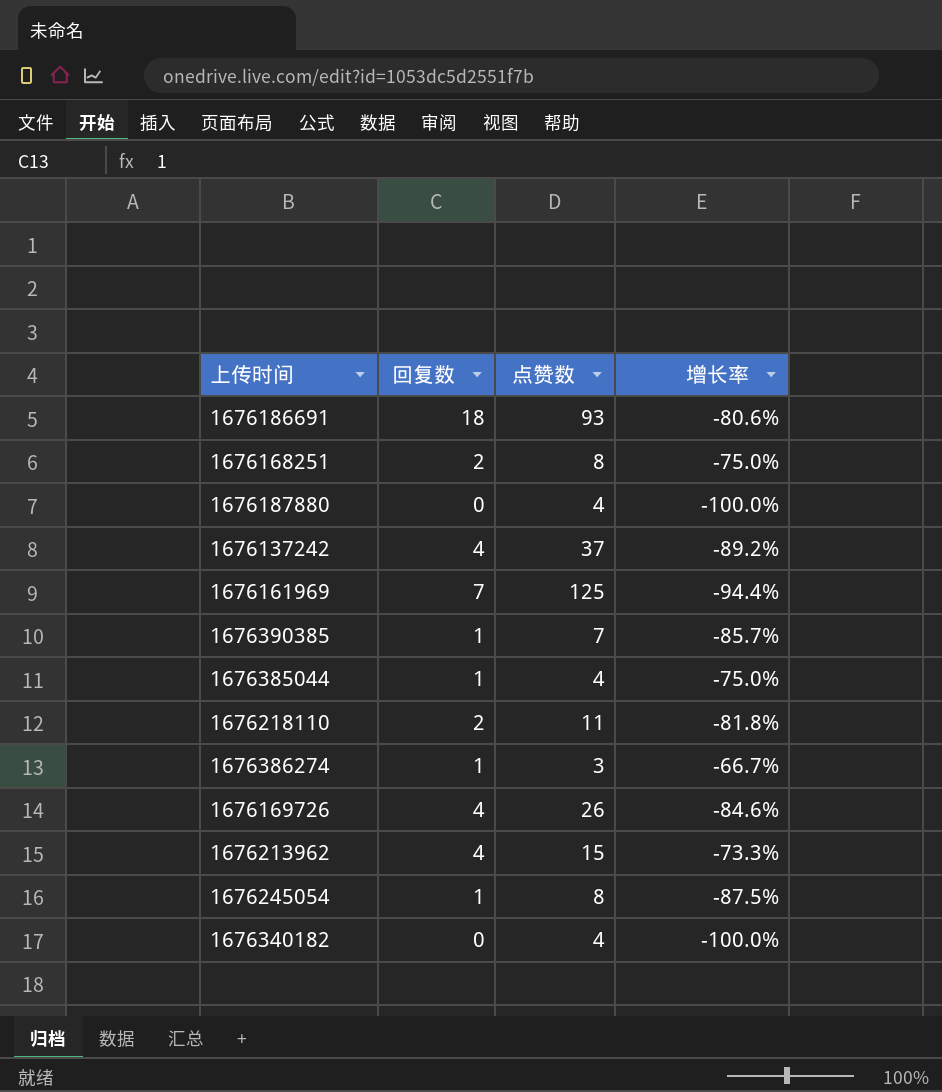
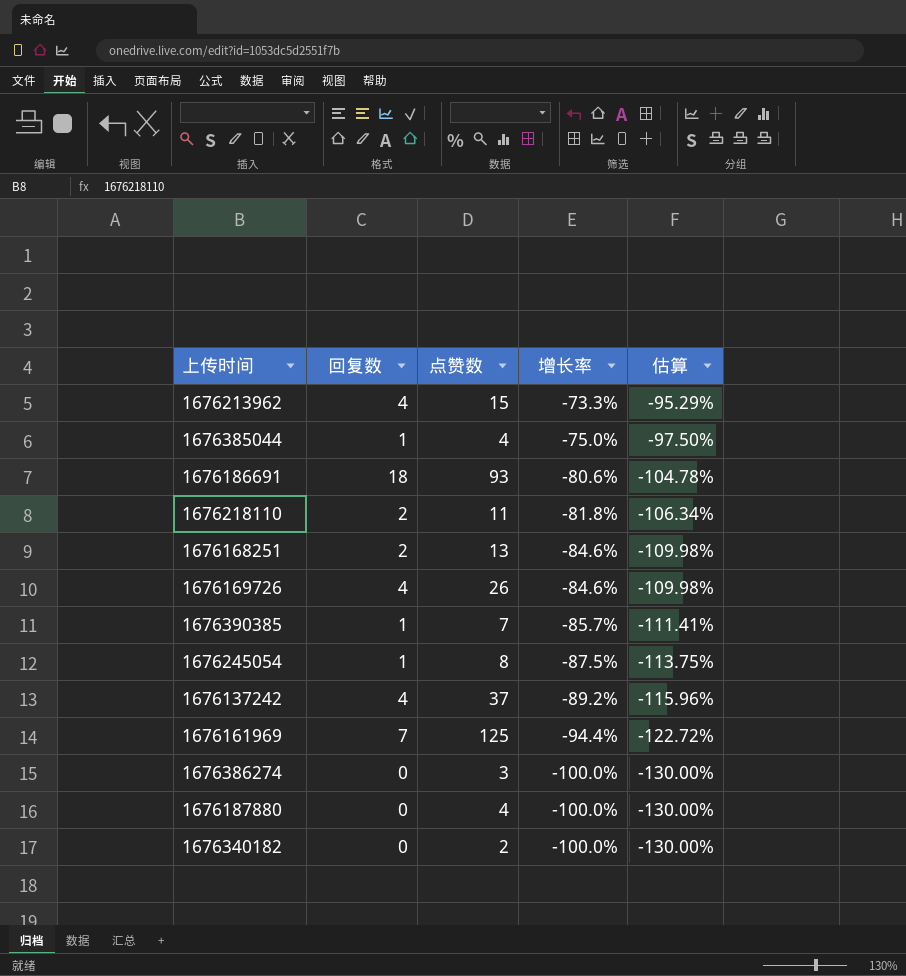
row order: none -> 增长率 descending
column 估算 | formula: none -> [增长率] * 1.3
1676168251 | 点赞数: 8 -> 13
1676168251 | 增长率: -75.0% -> -84.6%
1676386274 | 回复数: 1 -> 0
1676386274 | 增长率: -66.7% -> -100.0%
1676340182 | 点赞数: 4 -> 2

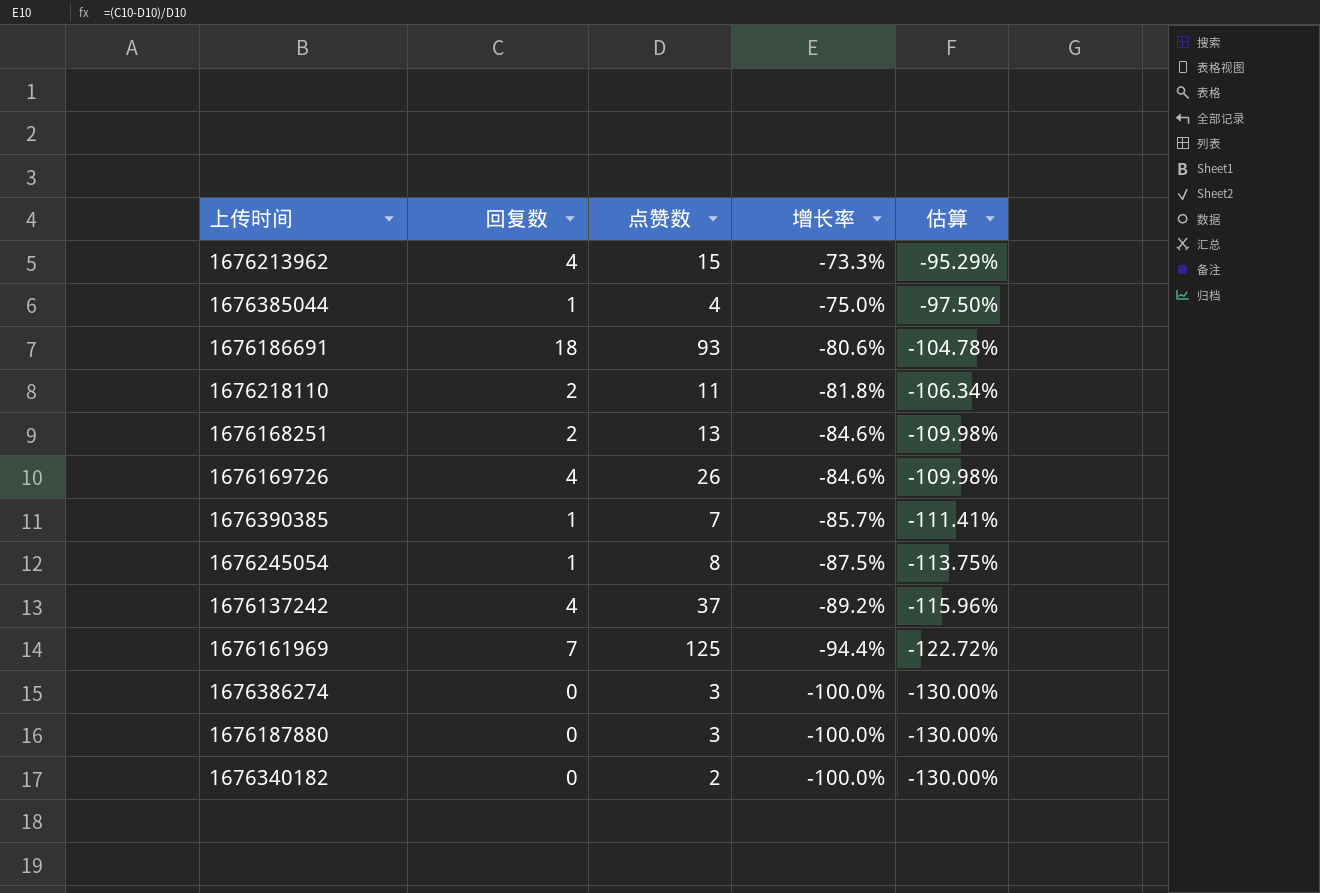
1676187880 | 点赞数: 4 -> 3

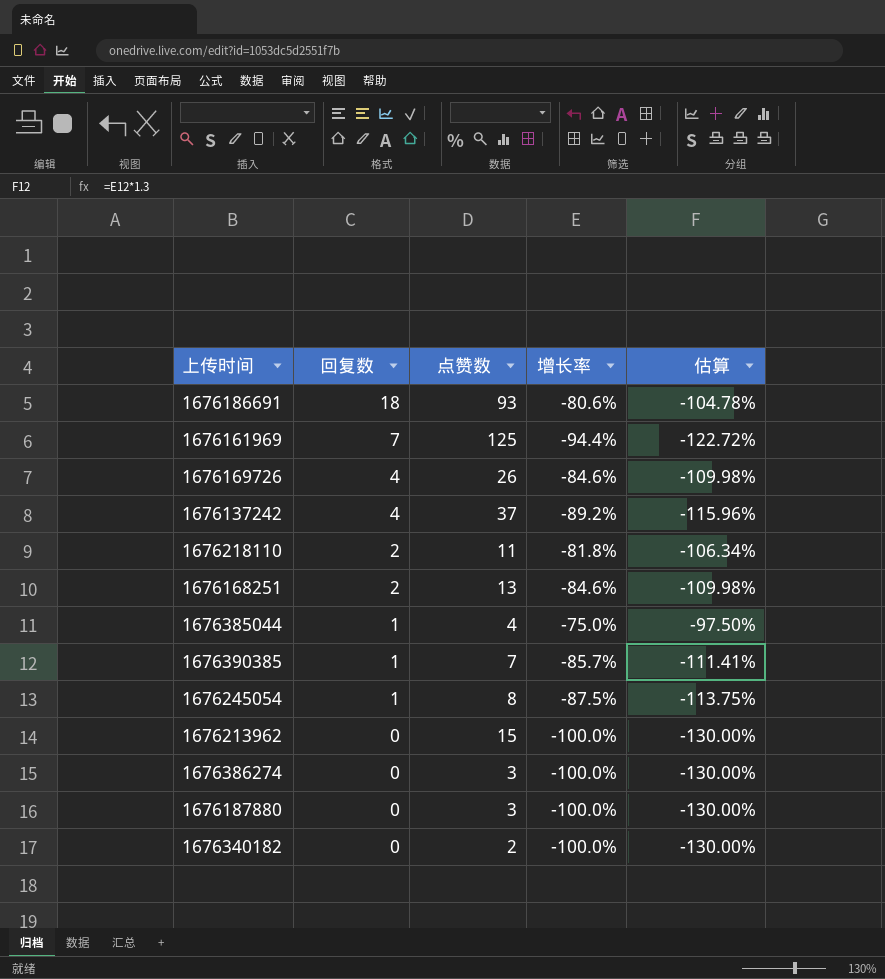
row order: 增长率 descending -> 回复数 descending
1676213962 | 回复数: 4 -> 0
1676213962 | 增长率: -73.3% -> -100.0%
1676213962 | 估算: -95.29% -> -130.00%

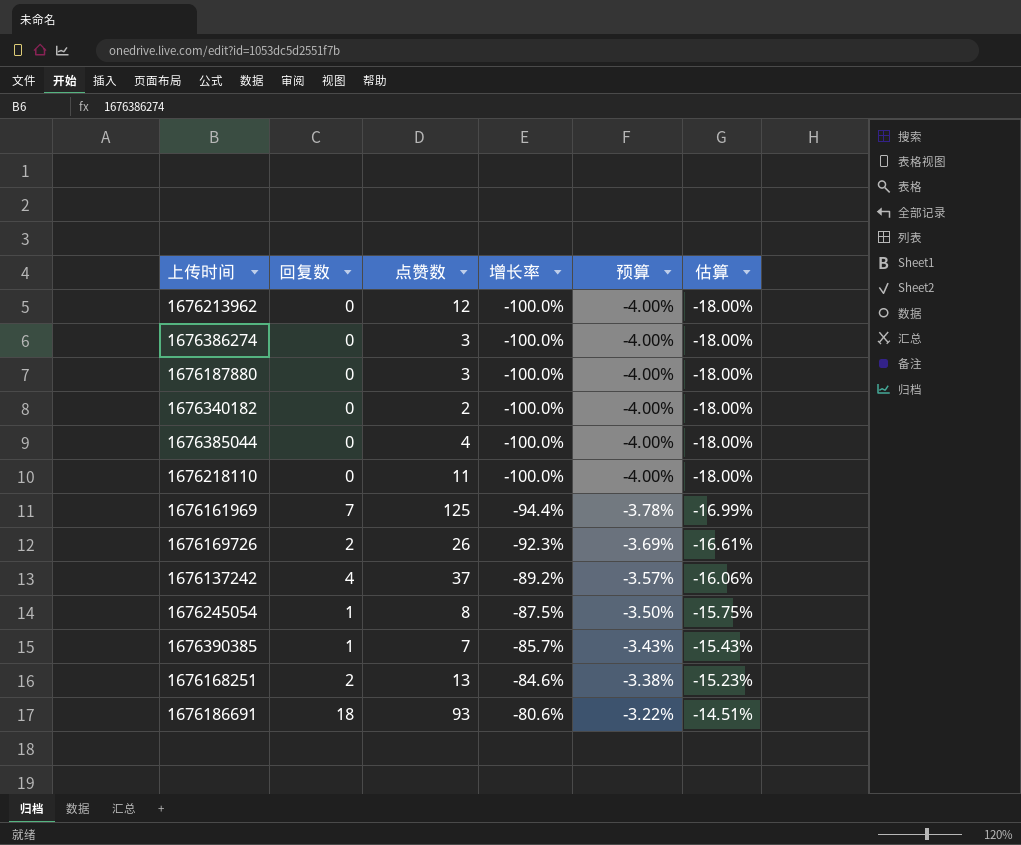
row order: 回复数 descending -> 增长率 ascending
column 预算 | formula: none -> [增长率] * 0.04
column 估算 | formula: [增长率] * 1.3 -> [增长率] * 0.18
1676213962 | 点赞数: 15 -> 12
1676385044 | 回复数: 1 -> 0
1676385044 | 增长率: -75.0% -> -100.0%
1676218110 | 回复数: 2 -> 0
1676218110 | 增长率: -81.8% -> -100.0%
1676169726 | 回复数: 4 -> 2
1676169726 | 增长率: -84.6% -> -92.3%

